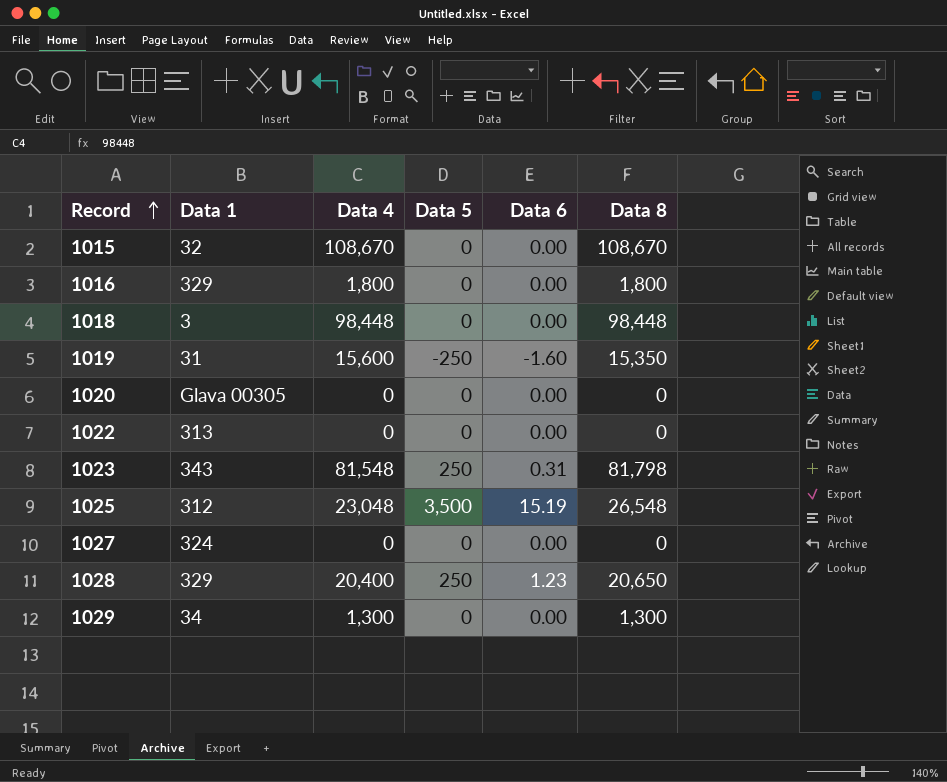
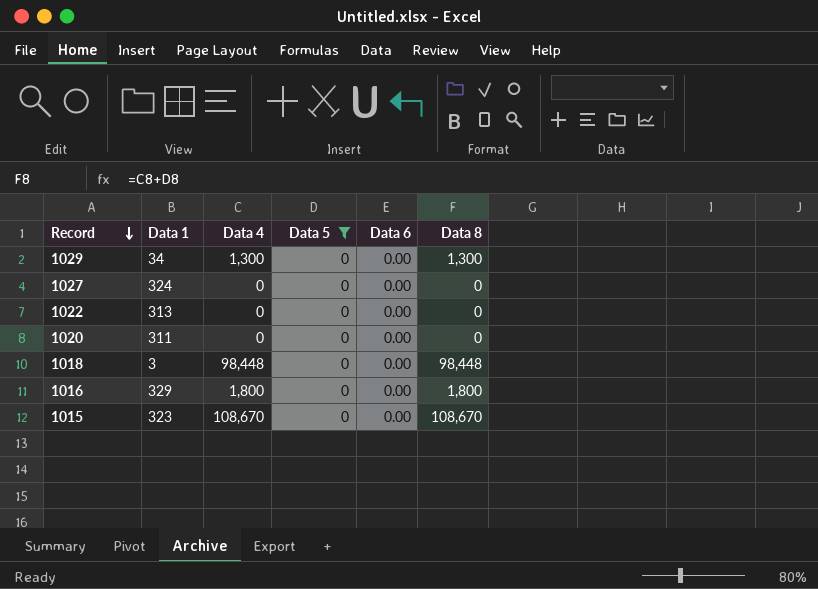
filter: none -> Data 5 = 0
row order: Record ascending -> Record descending
1020 | Data 1: Glava 00305 -> 311
1015 | Data 1: 32 -> 323

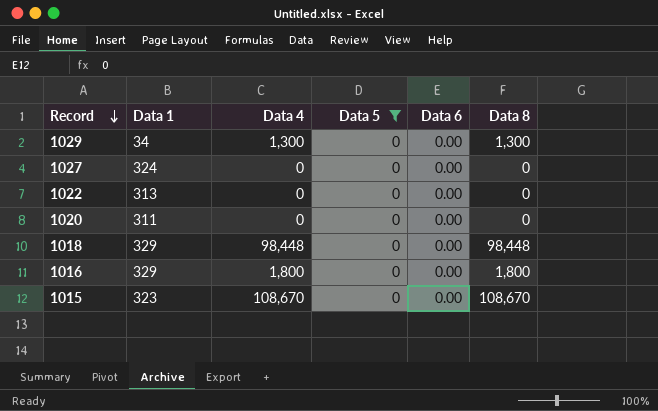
1018 | Data 1: 3 -> 329

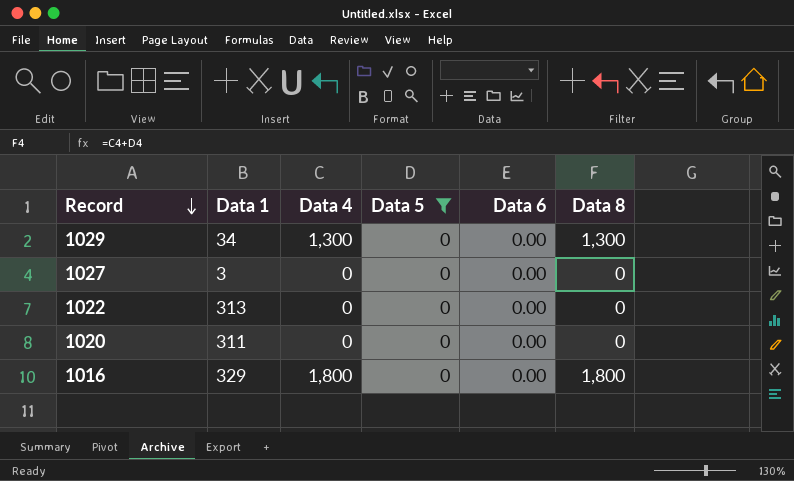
row 1018: 329 | 98,448 | 0 | 0.00 | 98,448 -> none
row 1015: 323 | 108,670 | 0 | 0.00 | 108,670 -> none
1027 | Data 1: 324 -> 3

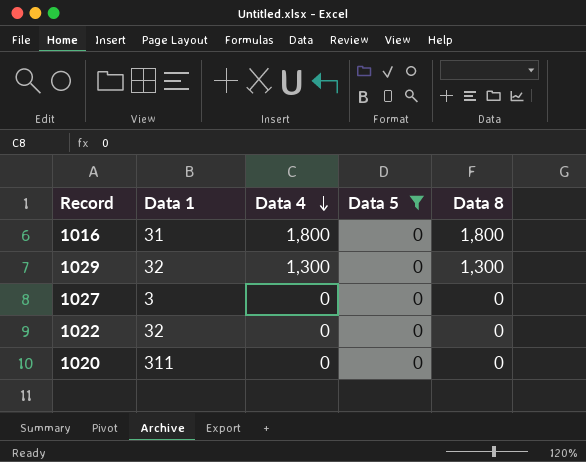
row order: Record descending -> Data 4 descending
column Data 6 | position: 5 -> none
1016 | Data 1: 329 -> 31
1029 | Data 1: 34 -> 32
1022 | Data 1: 313 -> 32

